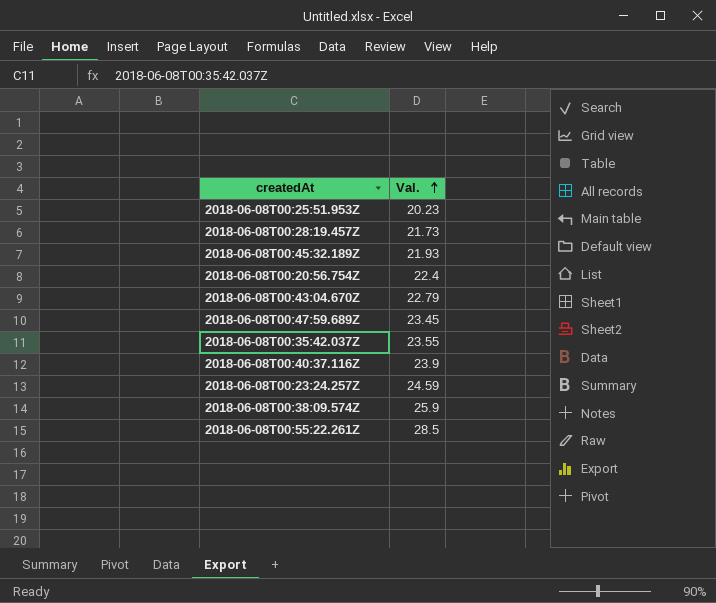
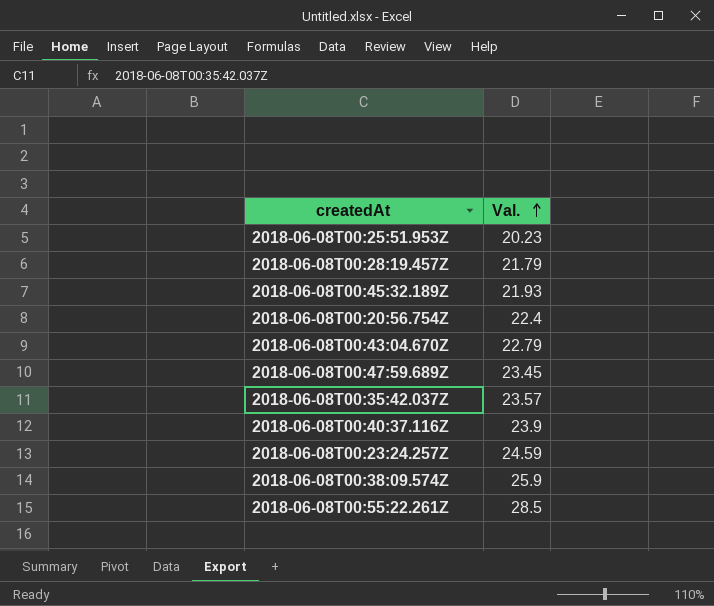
2018-06-08T00:28:19.457Z | Val.: 21.73 -> 21.79
2018-06-08T00:35:42.037Z | Val.: 23.55 -> 23.57

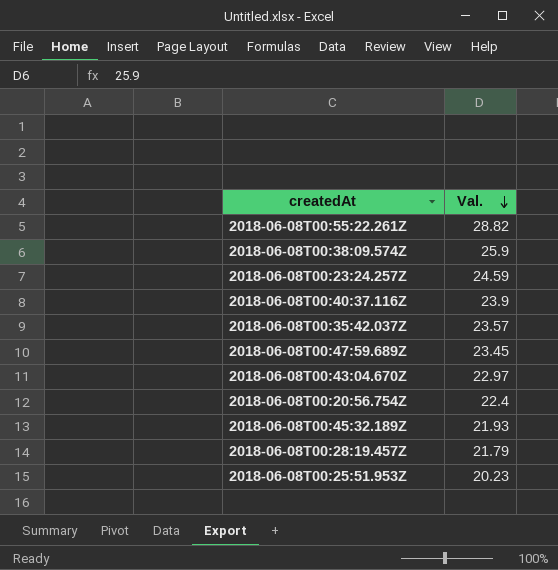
row order: Val. ascending -> Val. descending
2018-06-08T00:55:22.261Z | Val.: 28.5 -> 28.82
2018-06-08T00:43:04.670Z | Val.: 22.79 -> 22.97

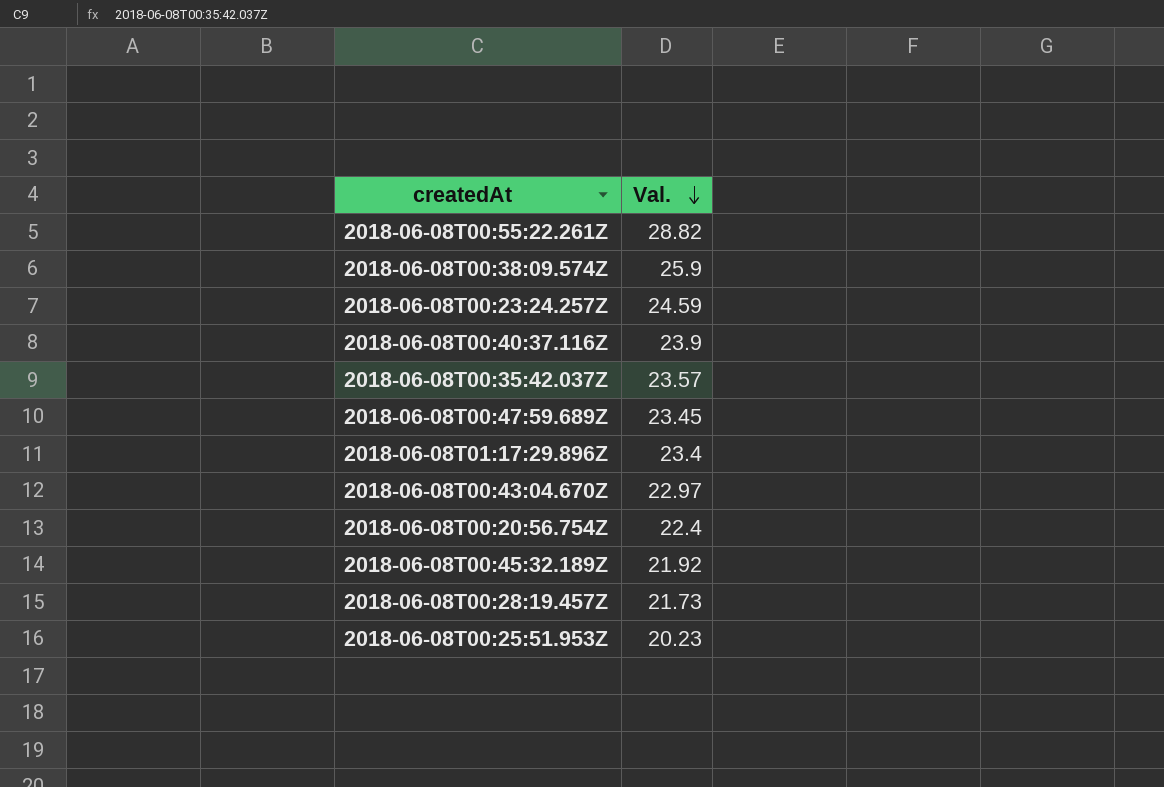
row 2018-06-08T01:17:29.896Z: none -> 23.4
2018-06-08T00:45:32.189Z | Val.: 21.93 -> 21.92
2018-06-08T00:28:19.457Z | Val.: 21.79 -> 21.73

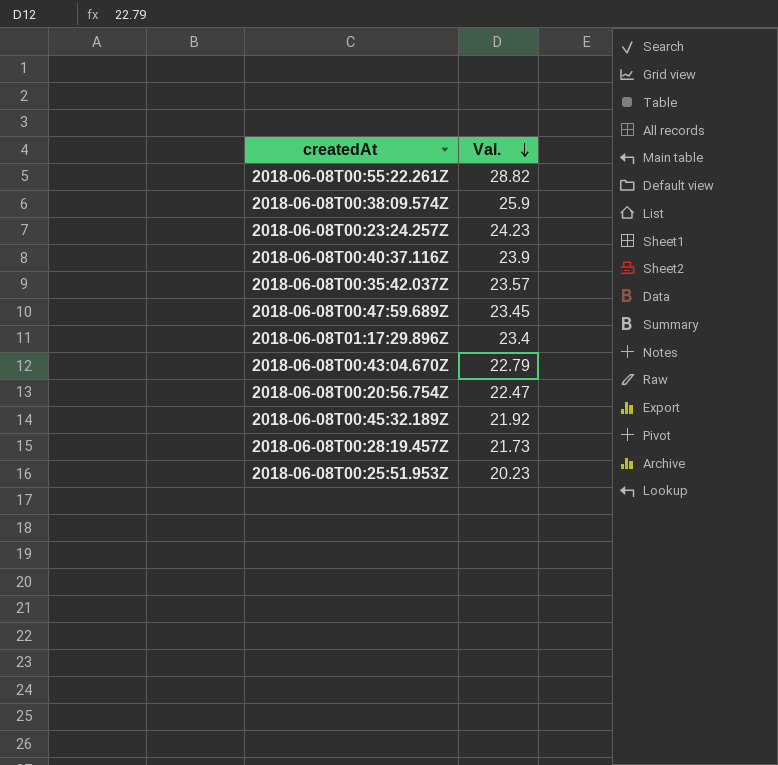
2018-06-08T00:23:24.257Z | Val.: 24.59 -> 24.23
2018-06-08T00:43:04.670Z | Val.: 22.97 -> 22.79
2018-06-08T00:20:56.754Z | Val.: 22.4 -> 22.47

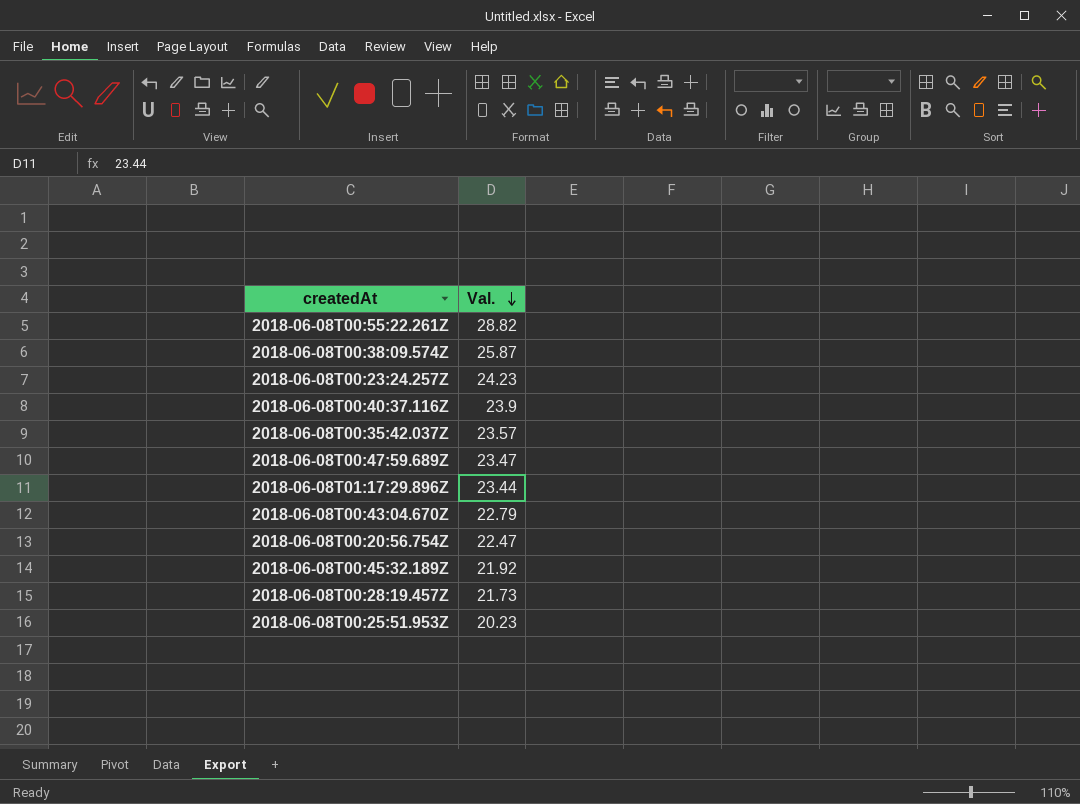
2018-06-08T00:38:09.574Z | Val.: 25.9 -> 25.87
2018-06-08T00:47:59.689Z | Val.: 23.45 -> 23.47
2018-06-08T01:17:29.896Z | Val.: 23.4 -> 23.44

